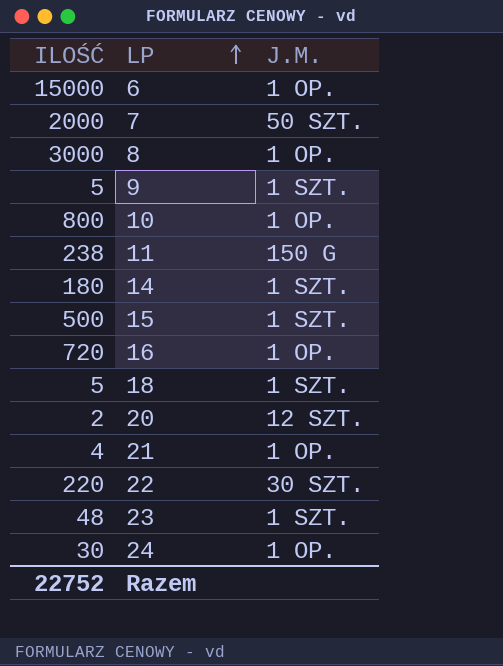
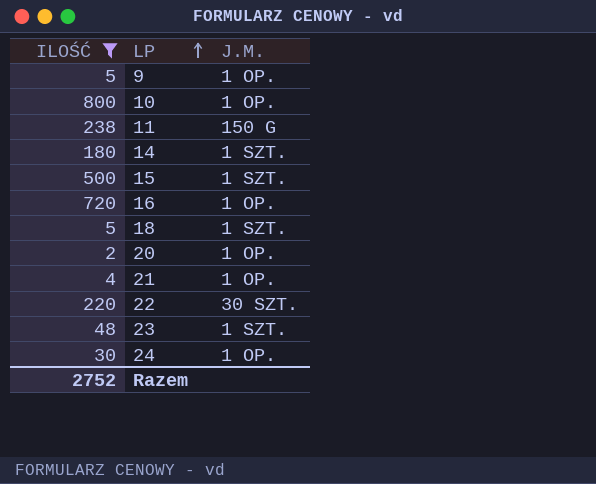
filter: none -> ILOŚĆ <= 800
9 | J.M.: 1 SZT. -> 1 OP.
20 | J.M.: 12 SZT. -> 1 OP.
Razem | ILOŚĆ: 22752 -> 2752

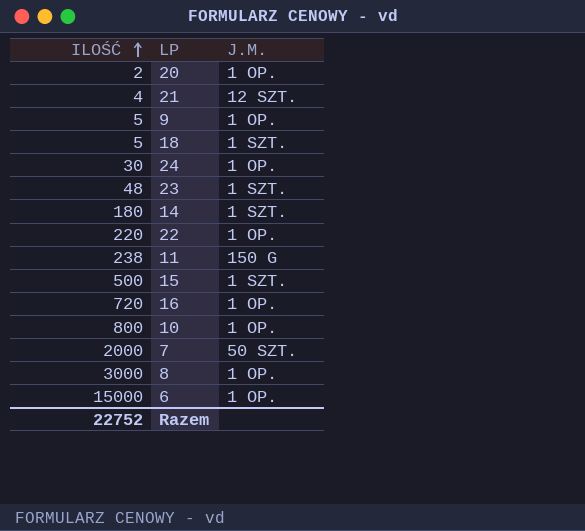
filter: ILOŚĆ <= 800 -> none
row order: LP ascending -> ILOŚĆ ascending
21 | J.M.: 1 OP. -> 12 SZT.
22 | J.M.: 30 SZT. -> 1 OP.
Razem | ILOŚĆ: 2752 -> 22752

